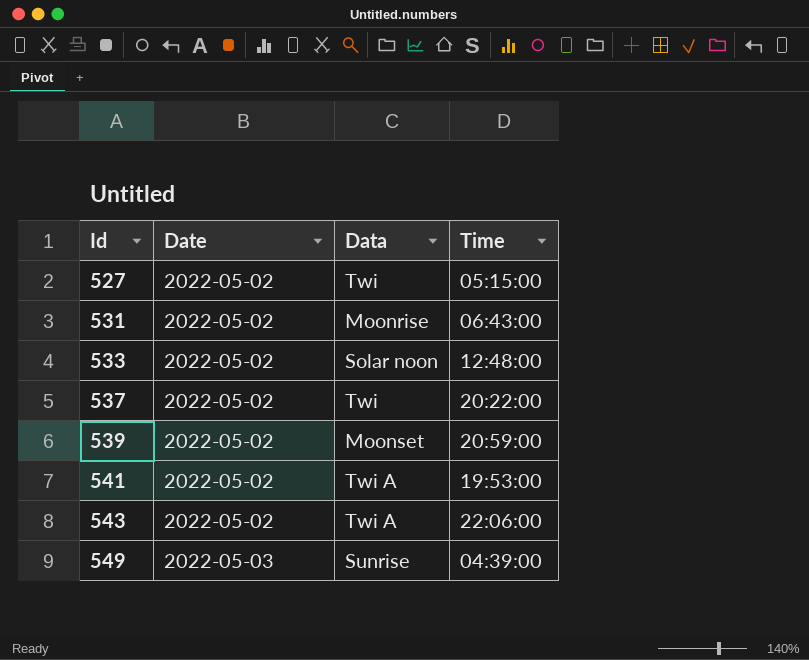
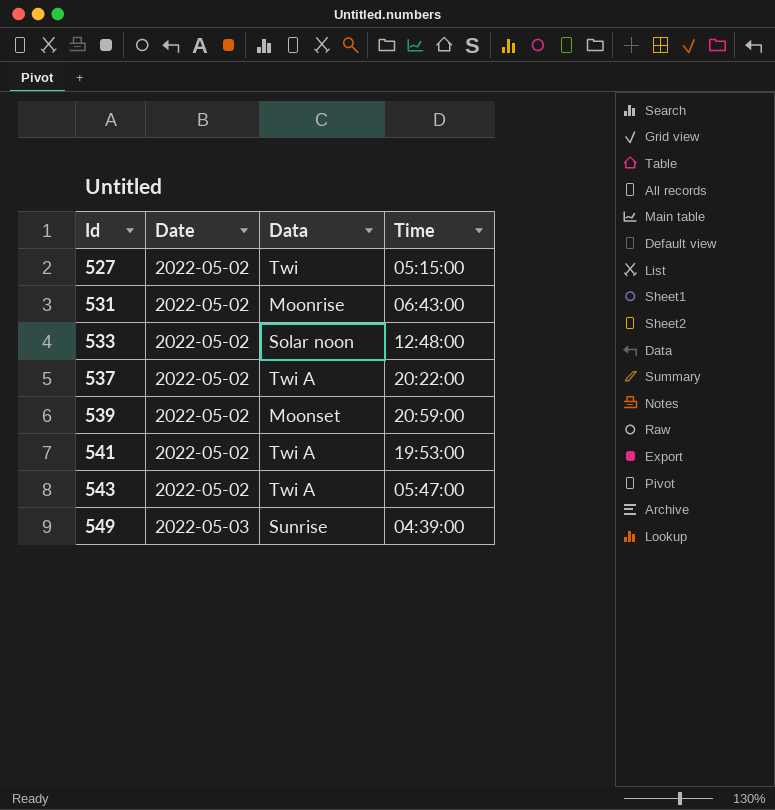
537 | Data: Twi -> Twi A
543 | Time: 22:06:00 -> 05:47:00

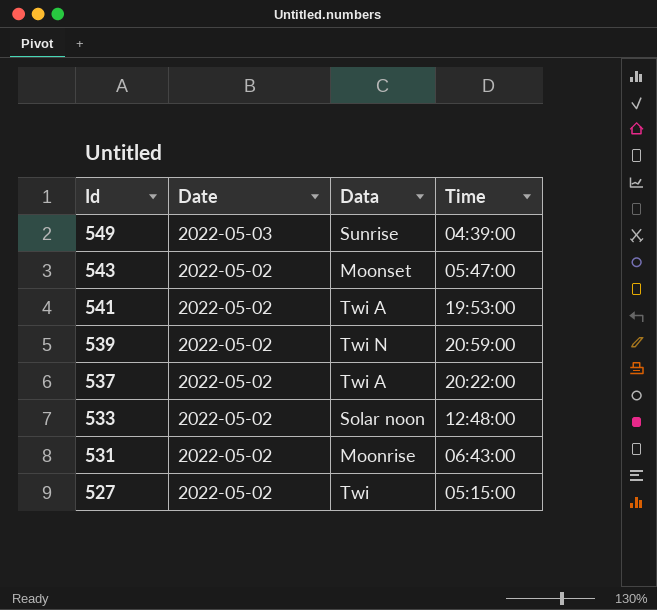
row order: Id ascending -> Id descending
543 | Data: Twi A -> Moonset
539 | Data: Moonset -> Twi N

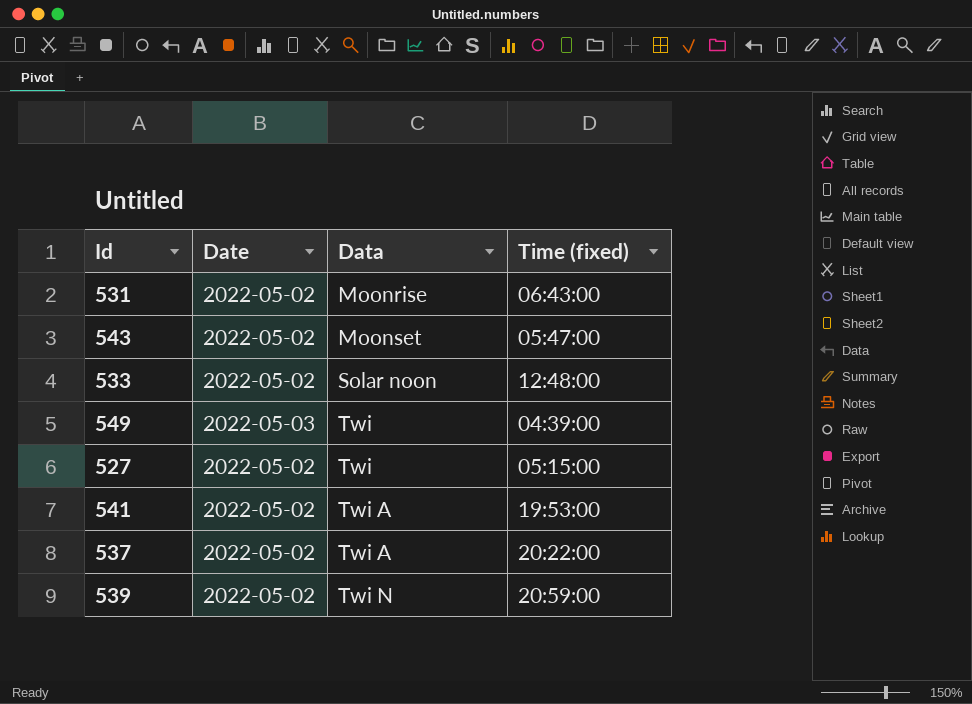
row order: Id descending -> Data ascending
column name: Time -> Time (fixed)
549 | Data: Sunrise -> Twi

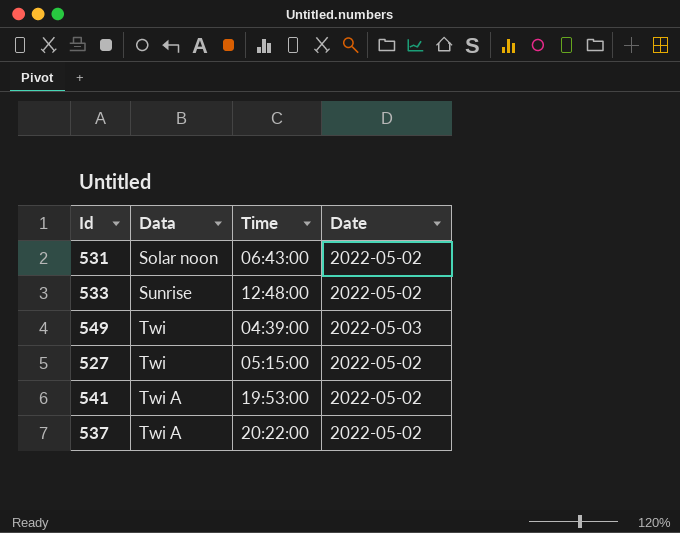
column name: Time (fixed) -> Time
column Date | position: 2 -> 4
row 543: 2022-05-02 | Moonset | 05:47:00 -> none
row 539: 2022-05-02 | Twi N | 20:59:00 -> none
531 | Data: Moonrise -> Solar noon
533 | Data: Solar noon -> Sunrise

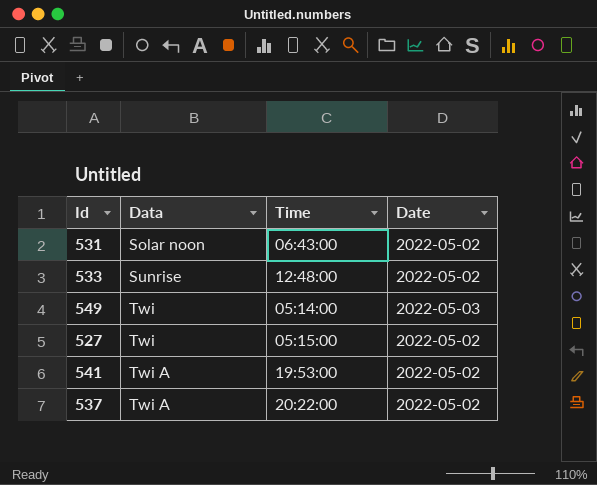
549 | Time: 04:39:00 -> 05:14:00

